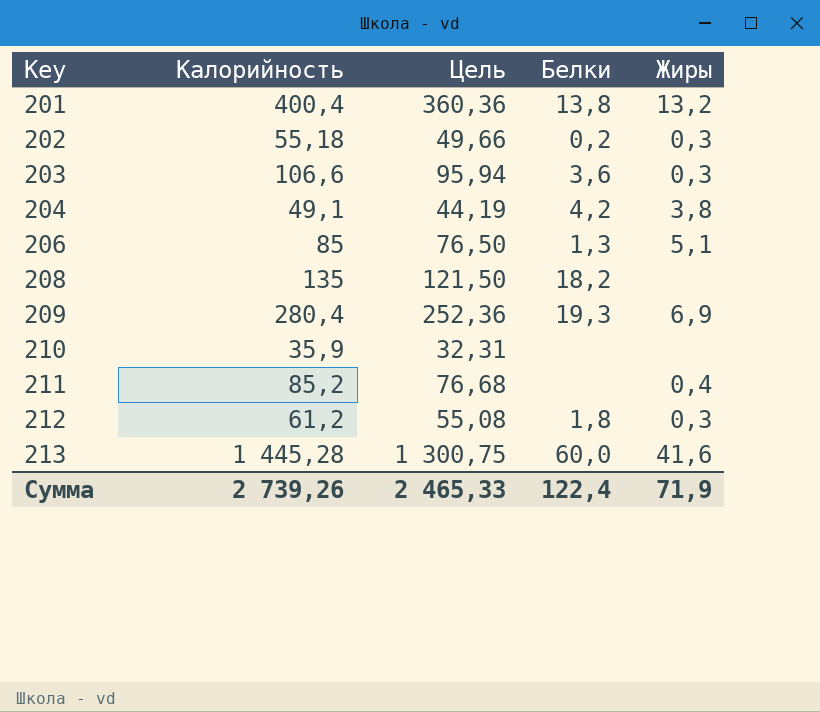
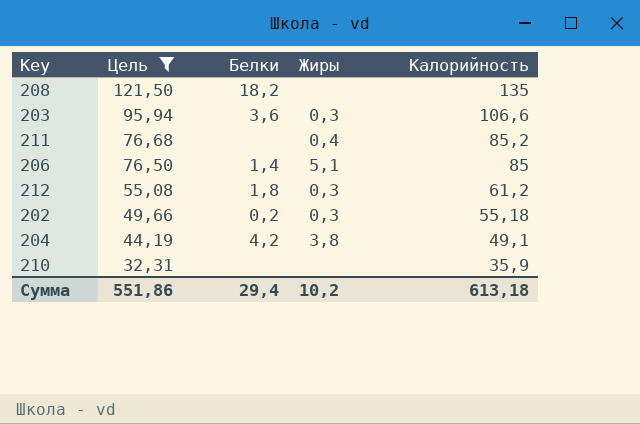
filter: none -> Цель <= 121,50
row order: Key ascending -> Цель descending
column Калорийность | position: 2 -> 5
206 | Белки: 1,3 -> 1,4
Сумма | Цель: 2 465,33 -> 551,86
Сумма | Белки: 122,4 -> 29,4
Сумма | Жиры: 71,9 -> 10,2
Сумма | Калорийность: 2 739,26 -> 613,18

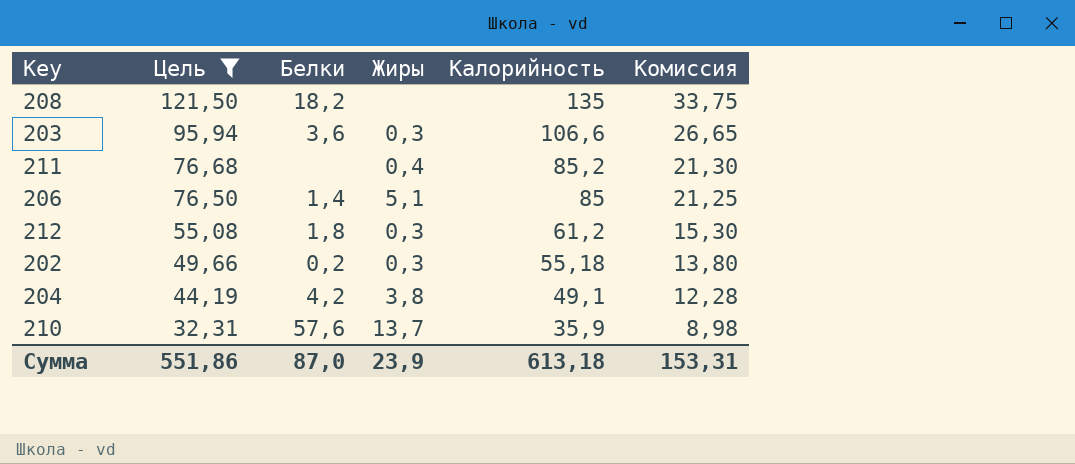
column Комиссия | formula: none -> [Калорийность] * 0,25
210 | Белки: none -> 57,6
210 | Жиры: none -> 13,7
Сумма | Белки: 29,4 -> 87,0
Сумма | Жиры: 10,2 -> 23,9

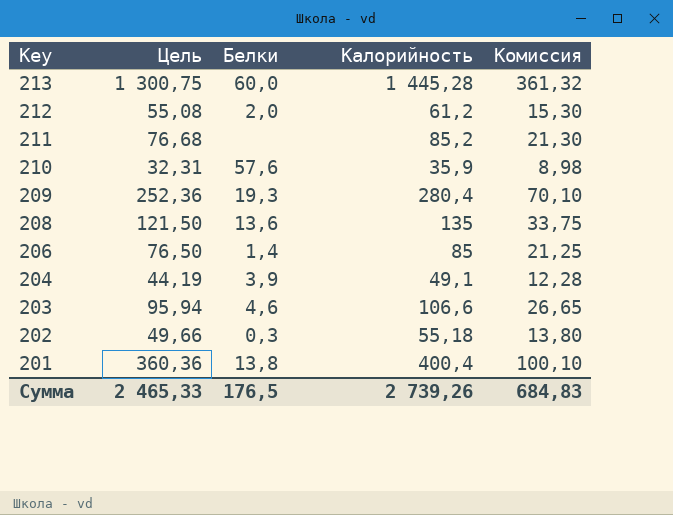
filter: Цель <= 121,50 -> none
row order: Цель descending -> Key descending
column Жиры | position: 4 -> none
212 | Белки: 1,8 -> 2,0
208 | Белки: 18,2 -> 13,6
204 | Белки: 4,2 -> 3,9
203 | Белки: 3,6 -> 4,6
202 | Белки: 0,2 -> 0,3
Сумма | Цель: 551,86 -> 2 465,33
Сумма | Белки: 87,0 -> 176,5
Сумма | Калорийность: 613,18 -> 2 739,26
Сумма | Комиссия: 153,31 -> 684,83

